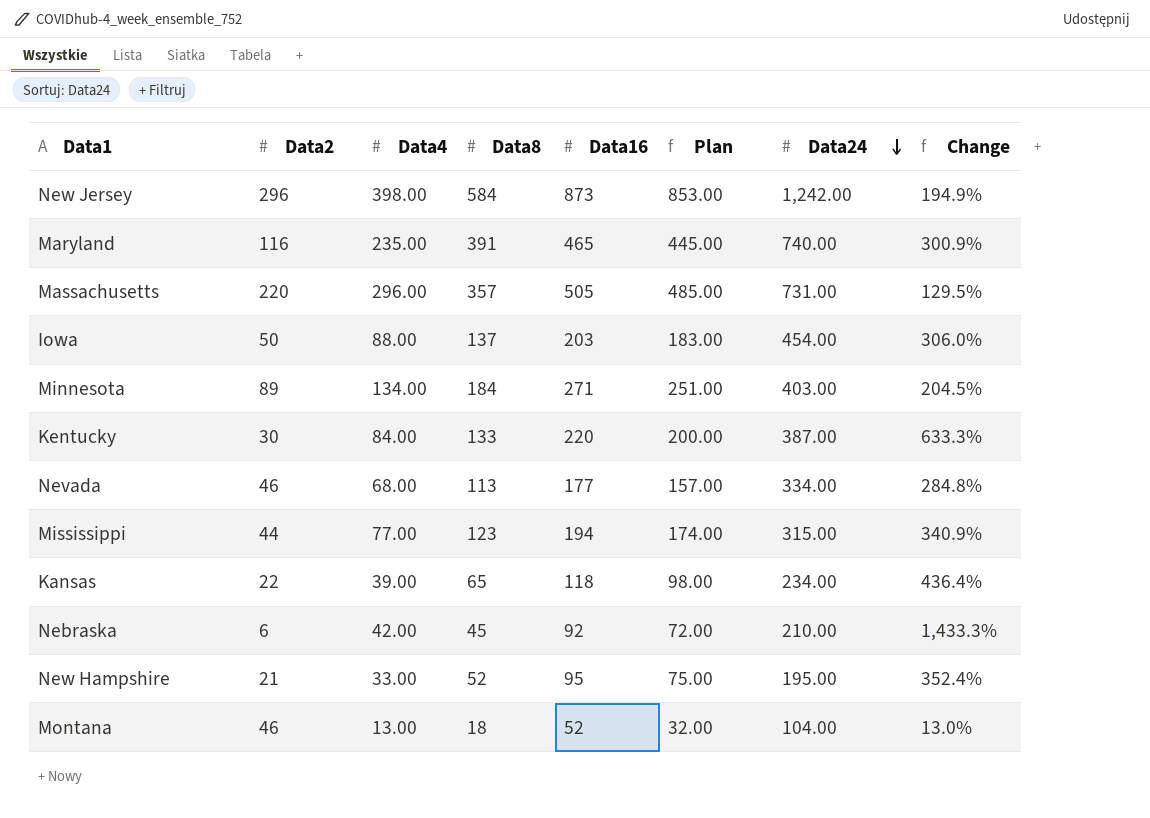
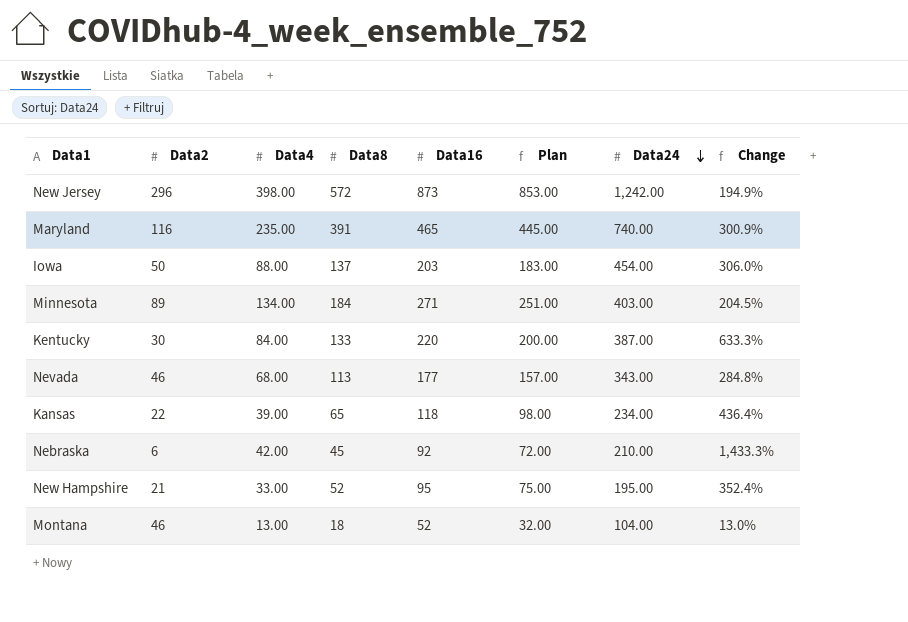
row Massachusetts: 220 | 296.00 | 357 | 505 | 485.00 | 731.00 | 129.5% -> none
row Mississippi: 44 | 77.00 | 123 | 194 | 174.00 | 315.00 | 340.9% -> none
New Jersey | Data8: 584 -> 572
Nevada | Data24: 334.00 -> 343.00

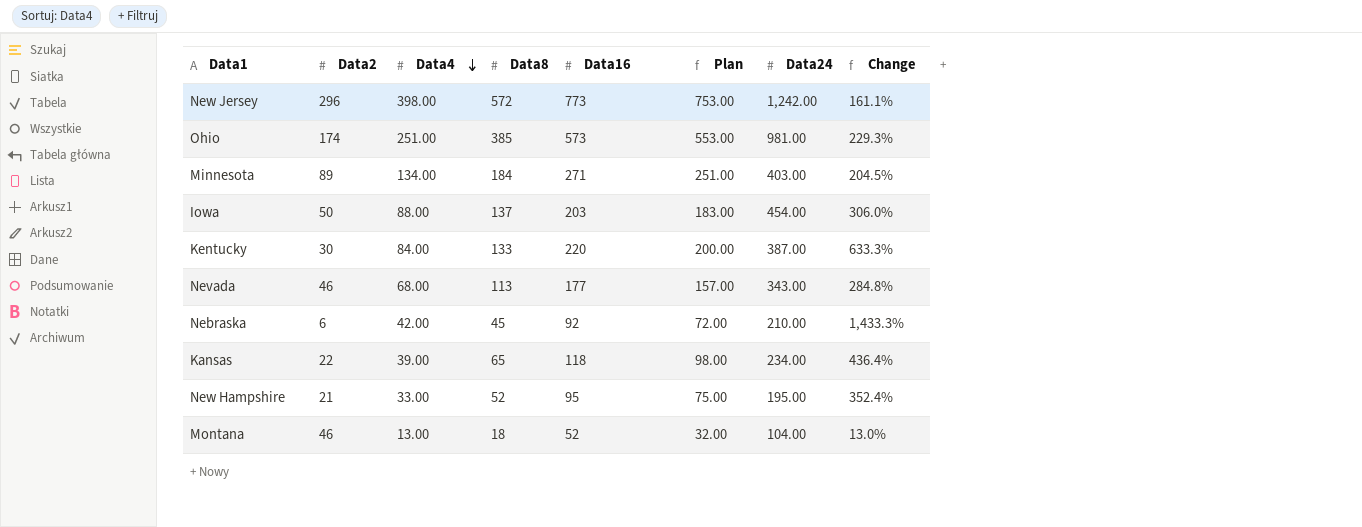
row order: Data24 descending -> Data4 descending
row Maryland: 116 | 235.00 | 391 | 465 | 445.00 | 740.00 | 300.9% -> none
New Jersey | Data16: 873 -> 773
New Jersey | Plan: 853.00 -> 753.00
New Jersey | Change: 194.9% -> 161.1%
row Ohio: none -> 174 | 251.00 | 385 | 573 | 553.00 | 981.00 | 229.3%

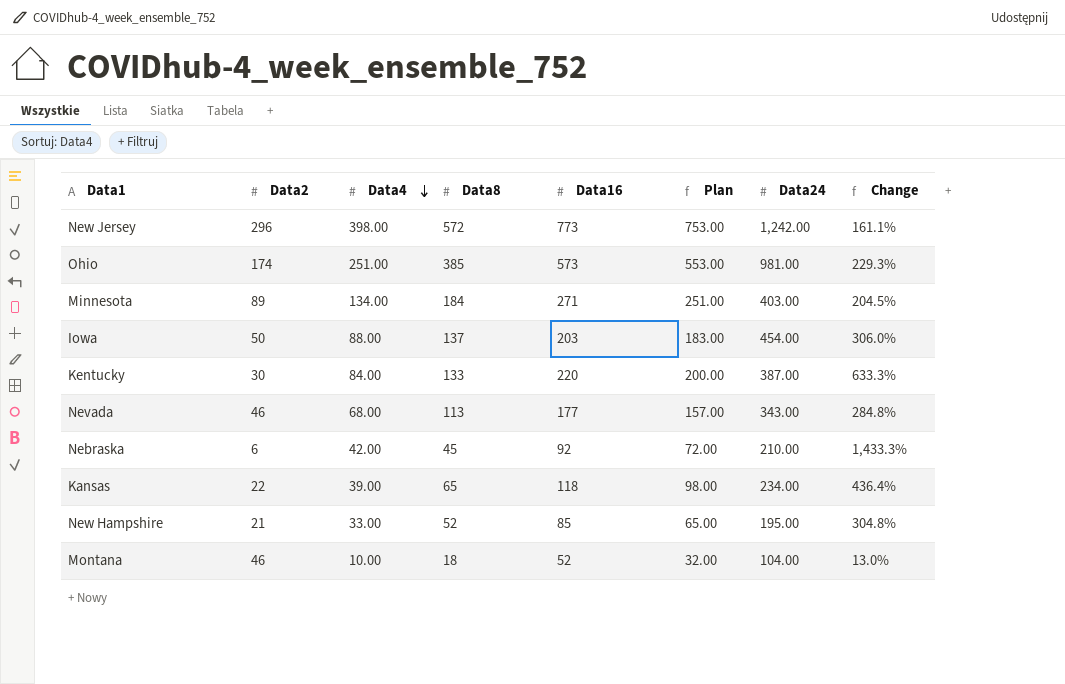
New Hampshire | Data16: 95 -> 85
New Hampshire | Plan: 75.00 -> 65.00
New Hampshire | Change: 352.4% -> 304.8%
Montana | Data4: 13.00 -> 10.00

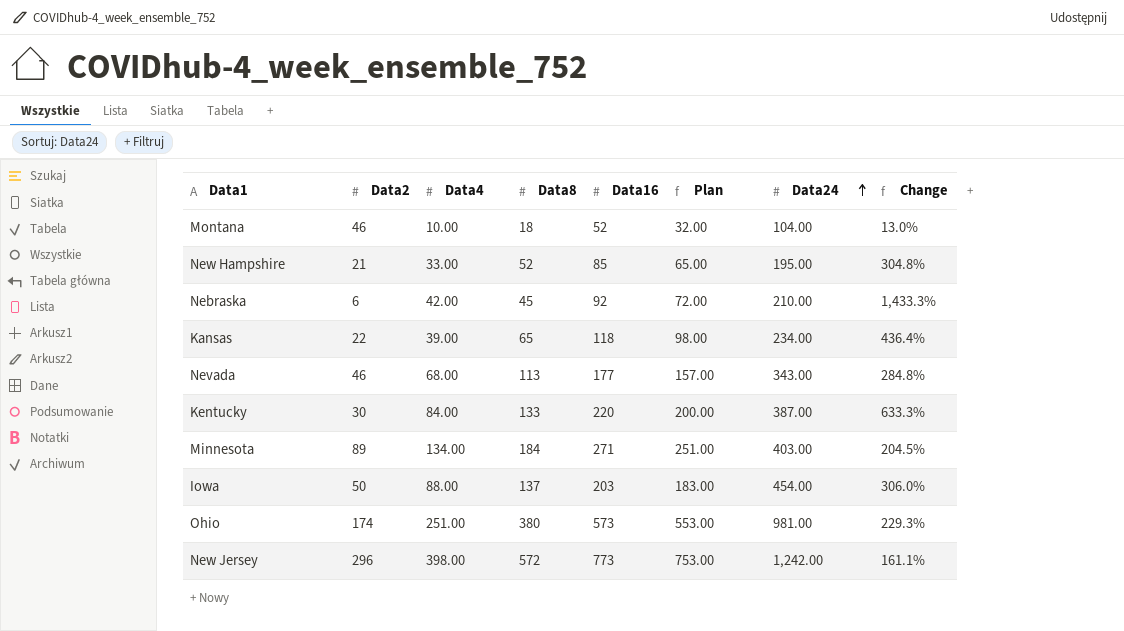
row order: Data4 descending -> Data24 ascending
Ohio | Data8: 385 -> 380

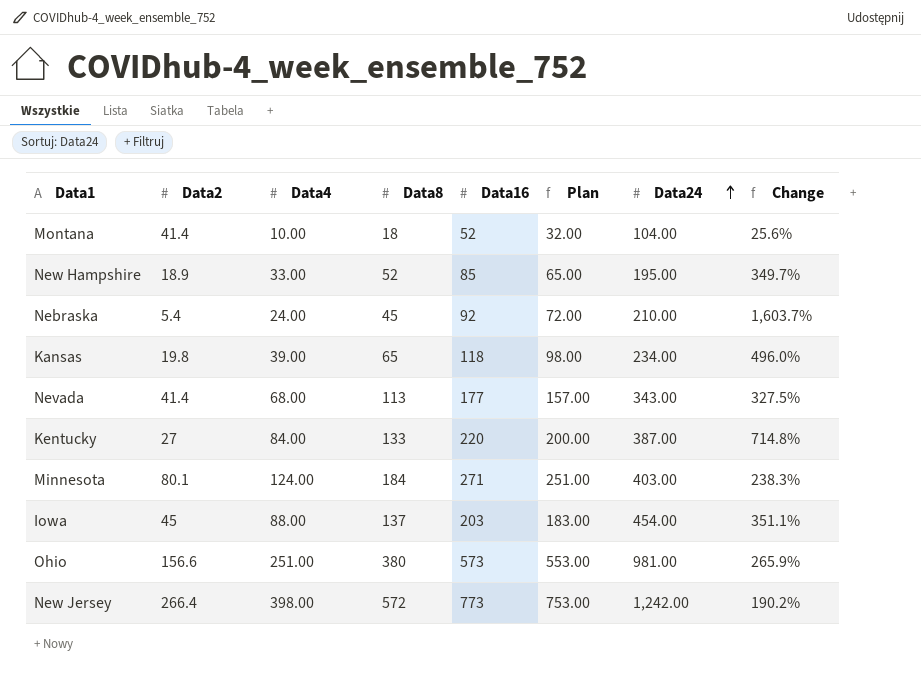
Montana | Data2: 46 -> 41.4
Montana | Change: 13.0% -> 25.6%
New Hampshire | Data2: 21 -> 18.9
New Hampshire | Change: 304.8% -> 349.7%
Nebraska | Data2: 6 -> 5.4
Nebraska | Data4: 42.00 -> 24.00
Nebraska | Change: 1,433.3% -> 1,603.7%
Kansas | Data2: 22 -> 19.8
Kansas | Change: 436.4% -> 496.0%
Nevada | Data2: 46 -> 41.4
Nevada | Change: 284.8% -> 327.5%
Kentucky | Data2: 30 -> 27
Kentucky | Change: 633.3% -> 714.8%
Minnesota | Data2: 89 -> 80.1
Minnesota | Data4: 134.00 -> 124.00
Minnesota | Change: 204.5% -> 238.3%
Iowa | Data2: 50 -> 45
Iowa | Change: 306.0% -> 351.1%
Ohio | Data2: 174 -> 156.6
Ohio | Change: 229.3% -> 265.9%
New Jersey | Data2: 296 -> 266.4
New Jersey | Change: 161.1% -> 190.2%

